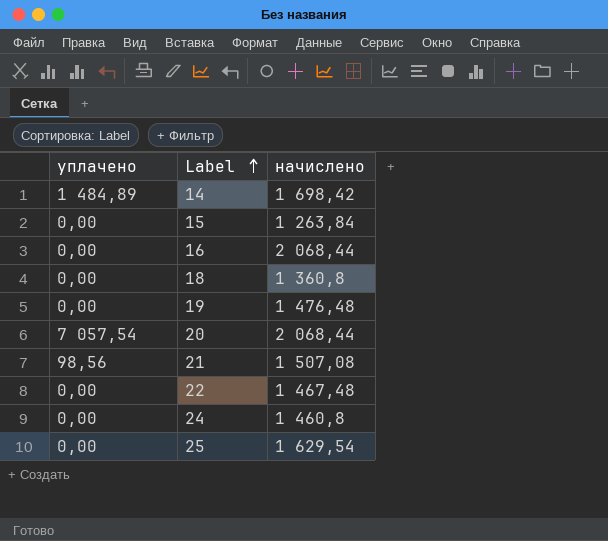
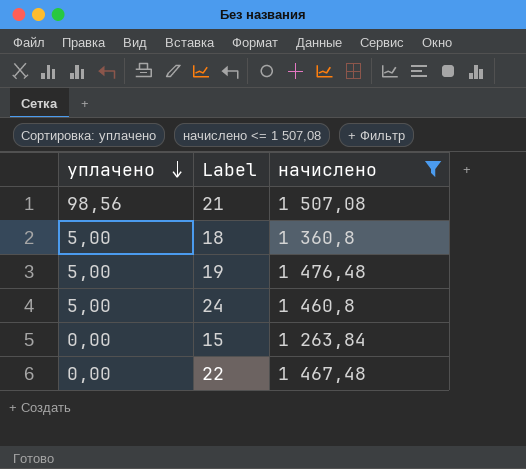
filter: none -> начислено <= 1 507,08
row order: Label ascending -> уплачено descending
18 | уплачено: 0,00 -> 5,00
19 | уплачено: 0,00 -> 5,00
24 | уплачено: 0,00 -> 5,00

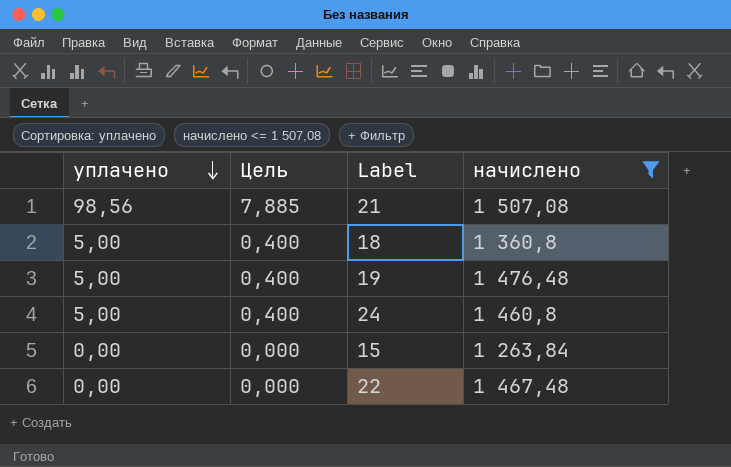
column Цель | formula: none -> [уплачено] * 0,08

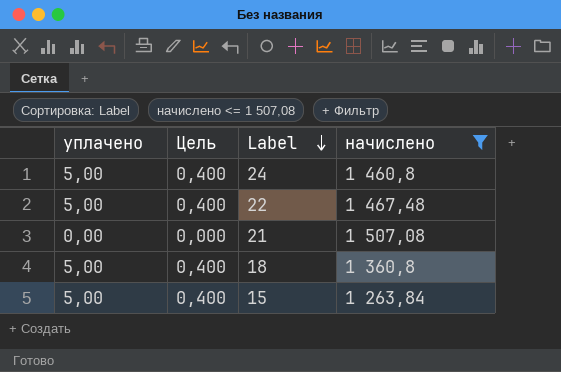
row order: уплачено descending -> Label descending
row 19: 5,00 | 0,400 | 1 476,48 -> none
22 | уплачено: 0,00 -> 5,00
22 | Цель: 0,000 -> 0,400
21 | уплачено: 98,56 -> 0,00
21 | Цель: 7,885 -> 0,000
15 | уплачено: 0,00 -> 5,00
15 | Цель: 0,000 -> 0,400

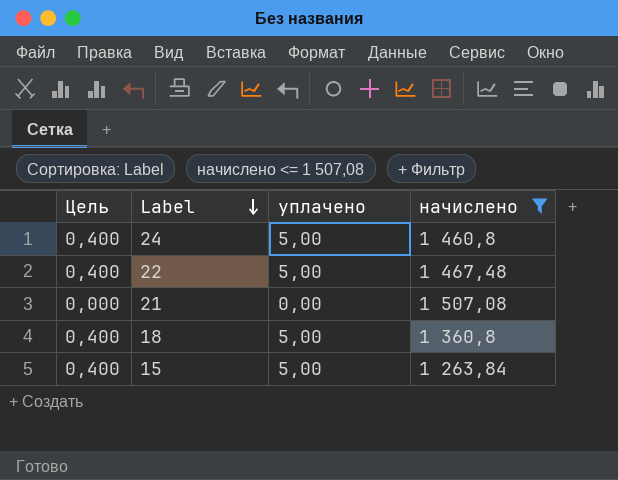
column уплачено | position: 1 -> 3

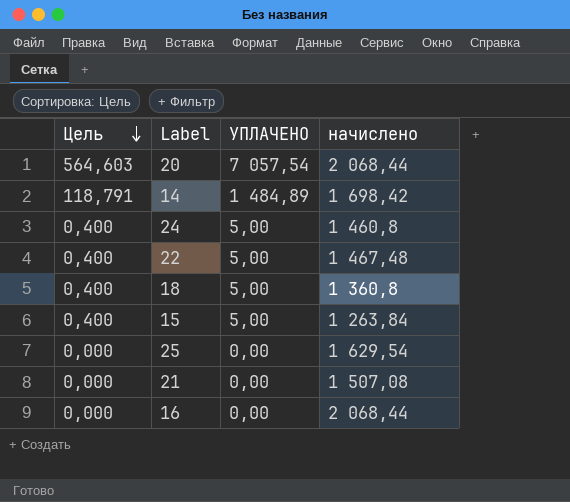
filter: начислено <= 1 507,08 -> none
row order: Label descending -> Цель descending
column name: уплачено -> УПЛАЧЕНО

